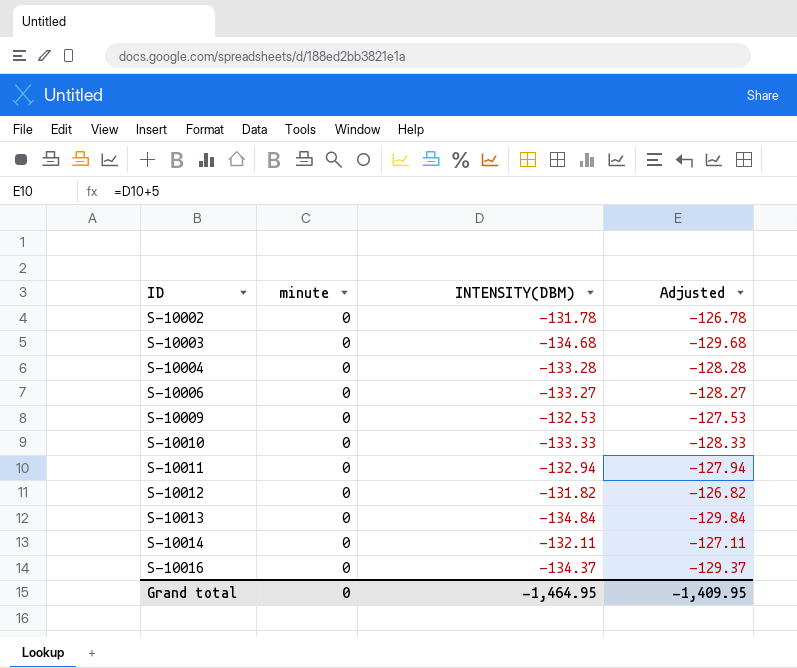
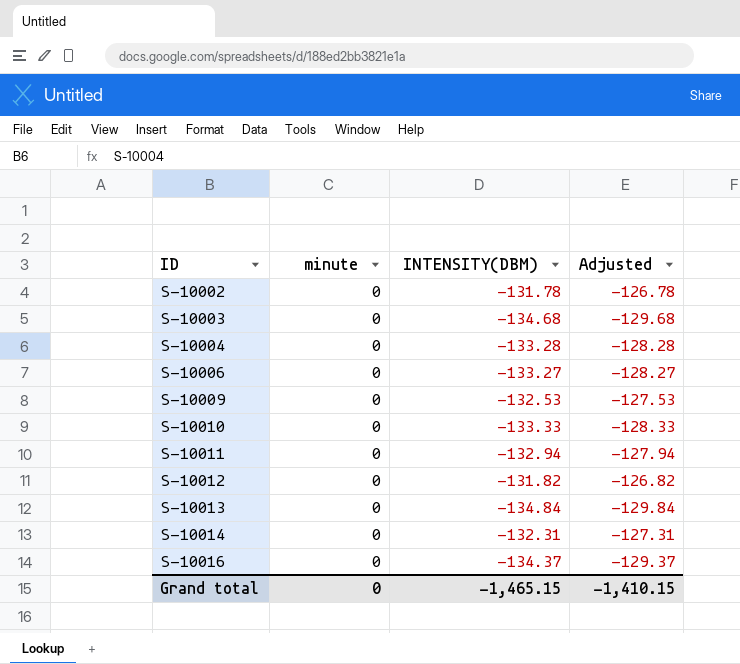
S-10014 | INTENSITY(DBM): -132.11 -> -132.31
S-10014 | Adjusted: -127.11 -> -127.31
Grand total | INTENSITY(DBM): -1,464.95 -> -1,465.15
Grand total | Adjusted: -1,409.95 -> -1,410.15

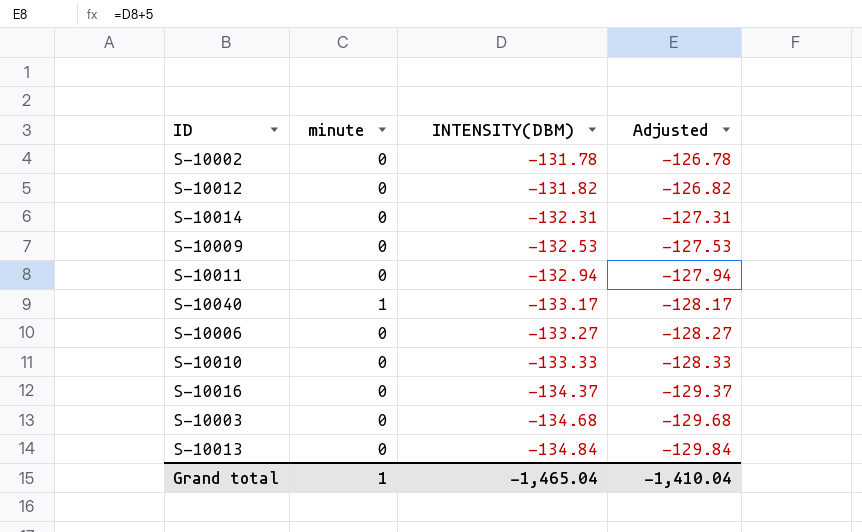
row order: ID ascending -> INTENSITY(DBM) descending
row S-10004: 0 | -133.28 | -128.28 -> none
row S-10040: none -> 1 | -133.17 | -128.17
Grand total | minute: 0 -> 1
Grand total | INTENSITY(DBM): -1,465.15 -> -1,465.04
Grand total | Adjusted: -1,410.15 -> -1,410.04

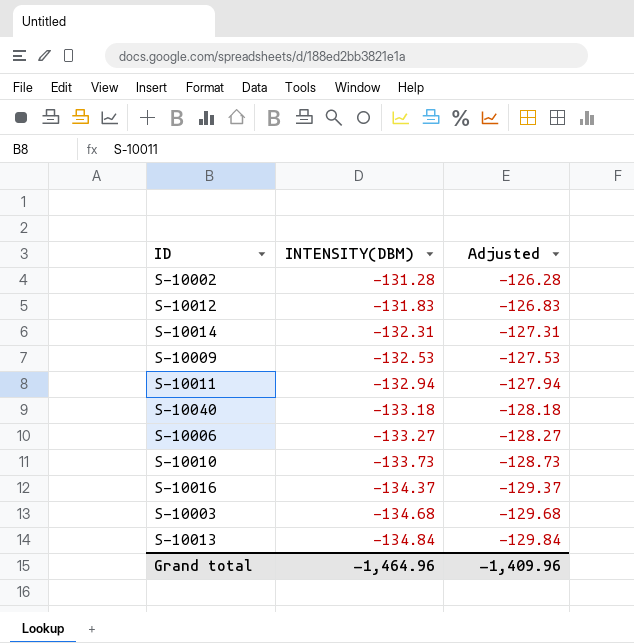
column minute | position: 2 -> none
S-10002 | INTENSITY(DBM): -131.78 -> -131.28
S-10002 | Adjusted: -126.78 -> -126.28
S-10012 | INTENSITY(DBM): -131.82 -> -131.83
S-10012 | Adjusted: -126.82 -> -126.83
S-10040 | INTENSITY(DBM): -133.17 -> -133.18
S-10040 | Adjusted: -128.17 -> -128.18
S-10010 | INTENSITY(DBM): -133.33 -> -133.73
S-10010 | Adjusted: -128.33 -> -128.73
Grand total | INTENSITY(DBM): -1,465.04 -> -1,464.96
Grand total | Adjusted: -1,410.04 -> -1,409.96

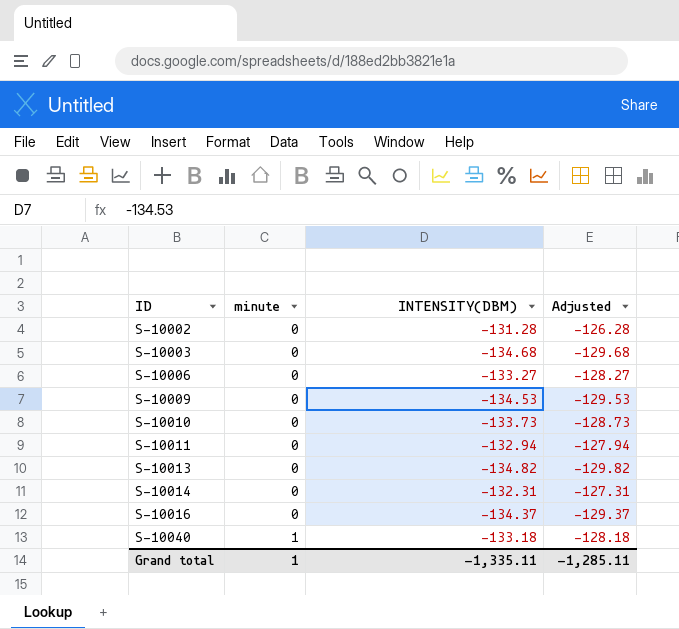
row order: INTENSITY(DBM) descending -> ID ascending
column minute | position: none -> 2
row S-10012: -131.83 | -126.83 -> none
S-10009 | INTENSITY(DBM): -132.53 -> -134.53
S-10009 | Adjusted: -127.53 -> -129.53
S-10013 | INTENSITY(DBM): -134.84 -> -134.82
S-10013 | Adjusted: -129.84 -> -129.82
Grand total | INTENSITY(DBM): -1,464.96 -> -1,335.11
Grand total | Adjusted: -1,409.96 -> -1,285.11

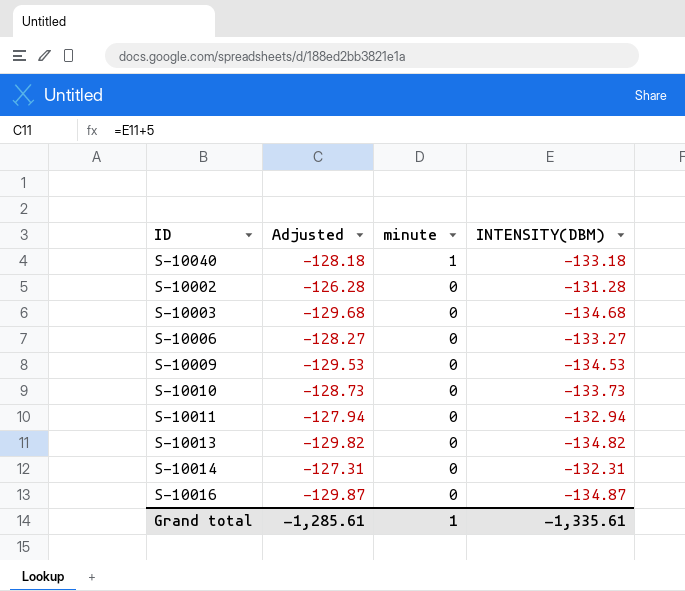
row order: ID ascending -> minute descending
column Adjusted | position: 4 -> 2
S-10016 | Adjusted: -129.37 -> -129.87
S-10016 | INTENSITY(DBM): -134.37 -> -134.87
Grand total | Adjusted: -1,285.11 -> -1,285.61
Grand total | INTENSITY(DBM): -1,335.11 -> -1,335.61

